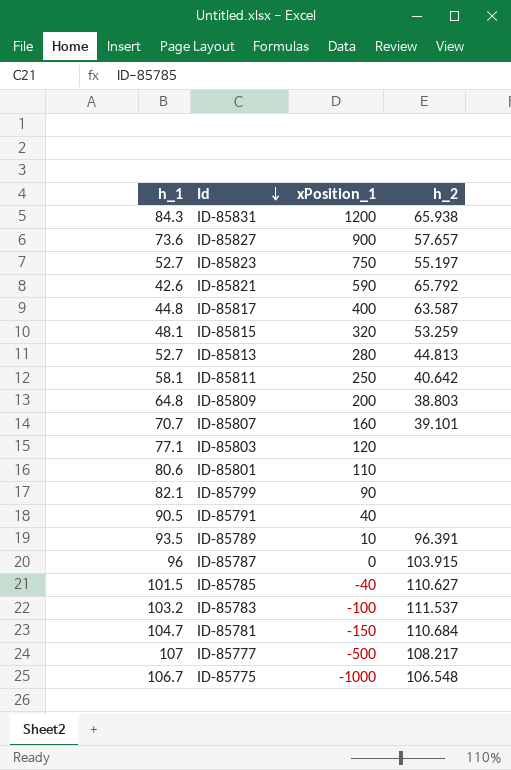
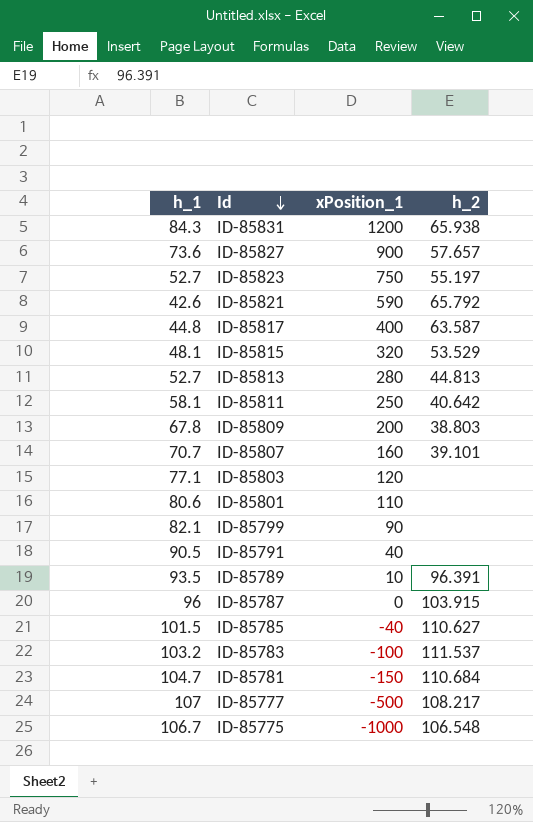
ID-85815 | h_2: 53.259 -> 53.529
ID-85809 | h_1: 64.8 -> 67.8

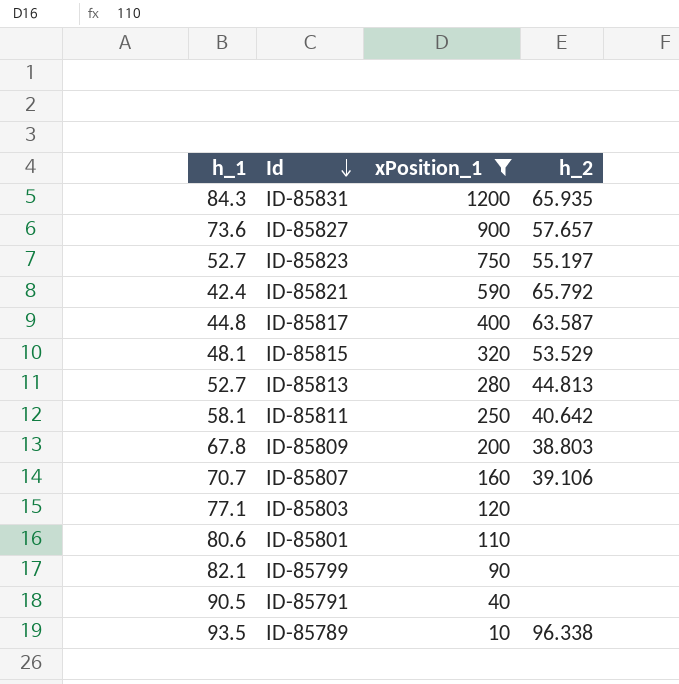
filter: none -> xPosition_1 >= 10
ID-85831 | h_2: 65.938 -> 65.935
ID-85821 | h_1: 42.6 -> 42.4
ID-85807 | h_2: 39.101 -> 39.106
ID-85789 | h_2: 96.391 -> 96.338

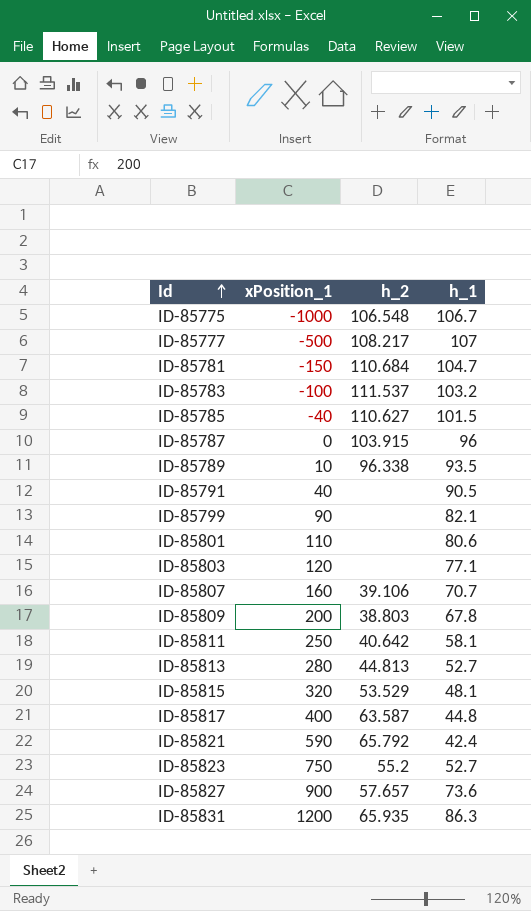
filter: xPosition_1 >= 10 -> none
row order: Id descending -> Id ascending
column h_1 | position: 1 -> 4
ID-85823 | h_2: 55.197 -> 55.2
ID-85831 | h_1: 84.3 -> 86.3

